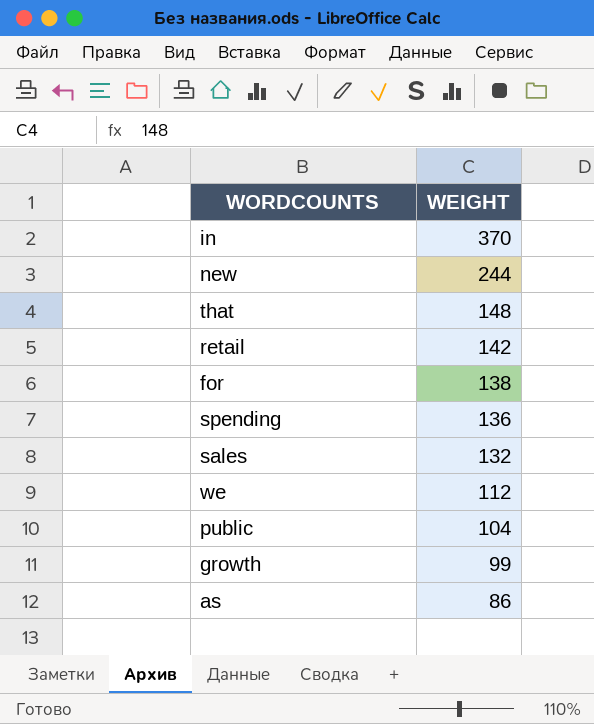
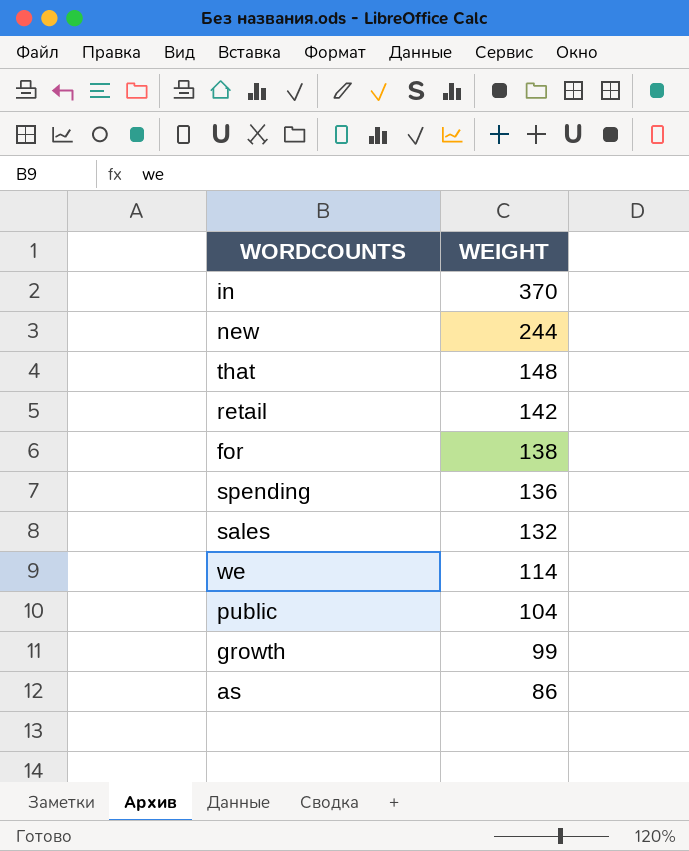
we | WEIGHT: 112 -> 114

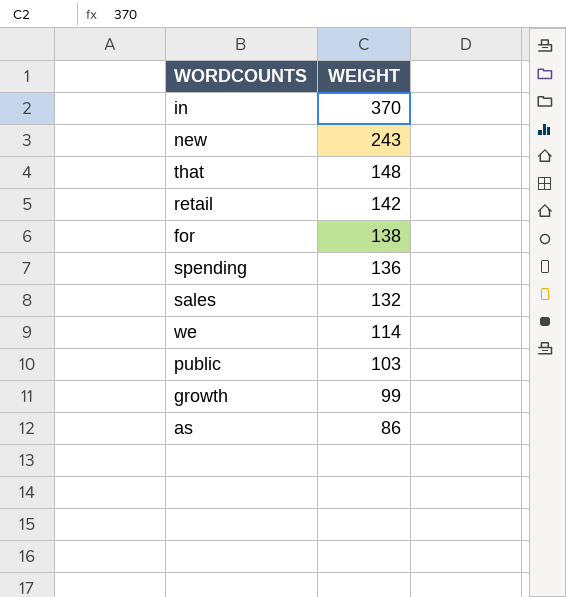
new | WEIGHT: 244 -> 243
public | WEIGHT: 104 -> 103

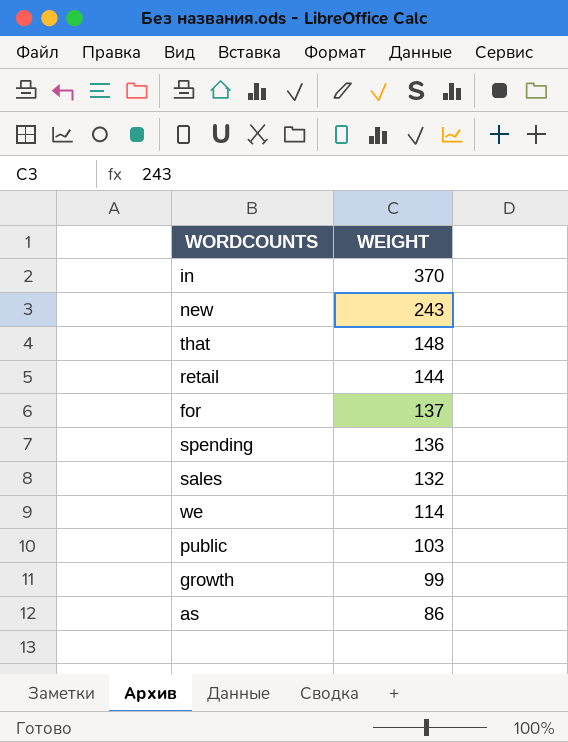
retail | WEIGHT: 142 -> 144
for | WEIGHT: 138 -> 137

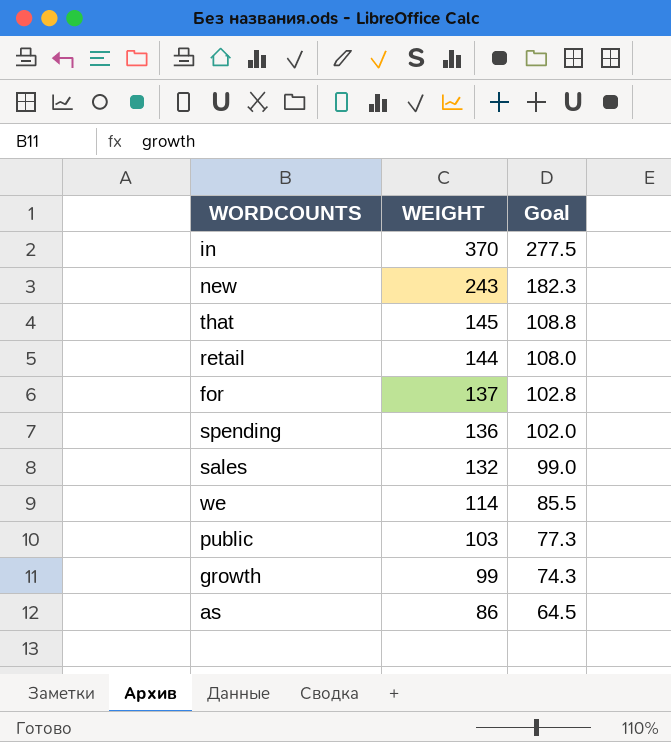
column Goal | formula: none -> [WEIGHT] * 0.75
that | WEIGHT: 148 -> 145

